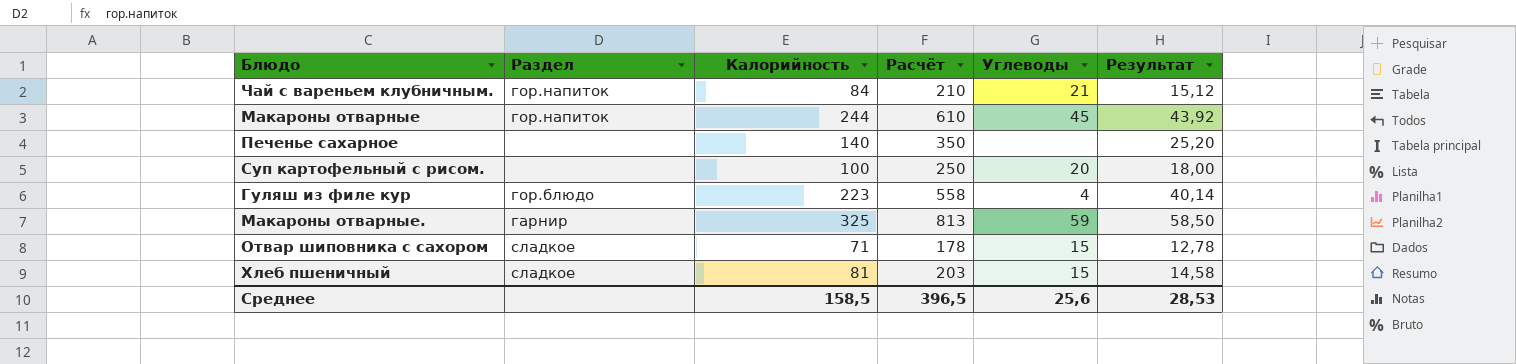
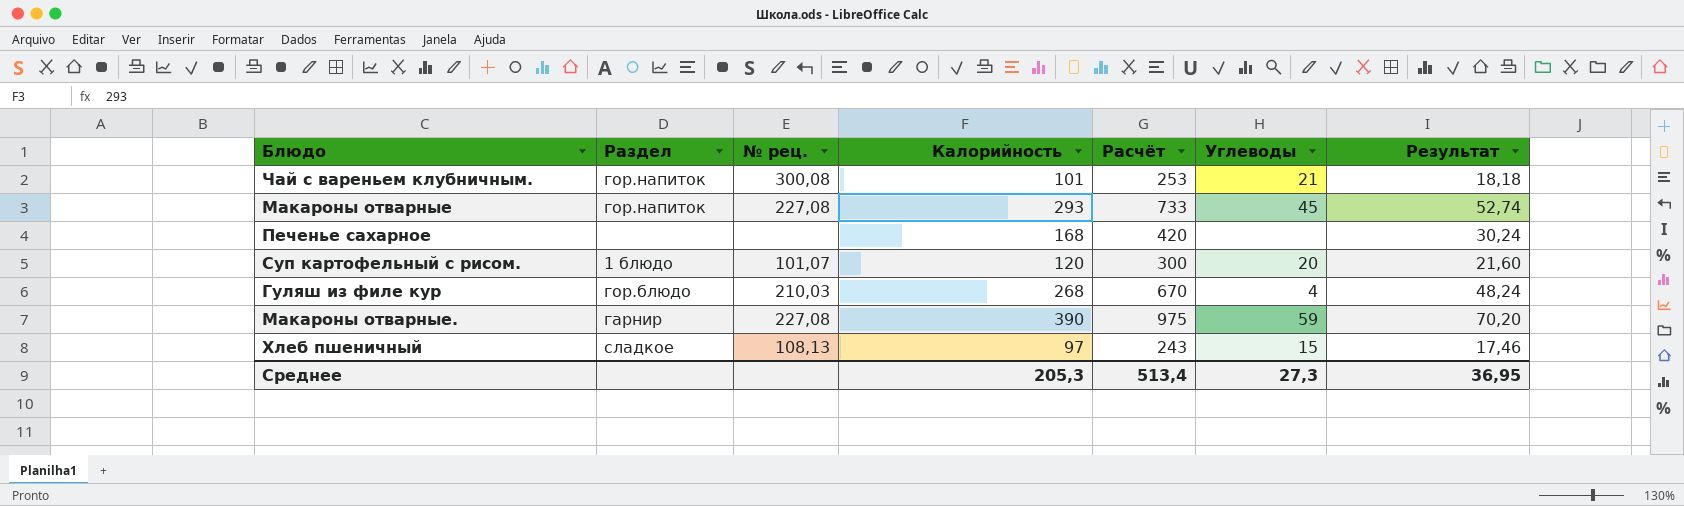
column № рец. | position: none -> 3
row Отвар шиповника с сахором: сладкое | 71 | 178 | 15 | 12,78 -> none
Чай с вареньем клубничным. | Калорийность: 84 -> 101
Чай с вареньем клубничным. | Расчёт: 210 -> 253
Чай с вареньем клубничным. | Результат: 15,12 -> 18,18
Макароны отварные | Калорийность: 244 -> 293
Макароны отварные | Расчёт: 610 -> 733
Макароны отварные | Результат: 43,92 -> 52,74
Печенье сахарное | Калорийность: 140 -> 168
Печенье сахарное | Расчёт: 350 -> 420
Печенье сахарное | Результат: 25,20 -> 30,24
Суп картофельный с рисом. | Раздел: none -> 1 блюдо
Суп картофельный с рисом. | Калорийность: 100 -> 120
Суп картофельный с рисом. | Расчёт: 250 -> 300
Суп картофельный с рисом. | Результат: 18,00 -> 21,60
Гуляш из филе кур | Калорийность: 223 -> 268
Гуляш из филе кур | Расчёт: 558 -> 670
Гуляш из филе кур | Результат: 40,14 -> 48,24
Макароны отварные. | Калорийность: 325 -> 390
Макароны отварные. | Расчёт: 813 -> 975
Макароны отварные. | Результат: 58,50 -> 70,20
Хлеб пшеничный | Калорийность: 81 -> 97
Хлеб пшеничный | Расчёт: 203 -> 243
Хлеб пшеничный | Результат: 14,58 -> 17,46
Среднее | Калорийность: 158,5 -> 205,3
Среднее | Расчёт: 396,5 -> 513,4
Среднее | Углеводы: 25,6 -> 27,3
Среднее | Результат: 28,53 -> 36,95

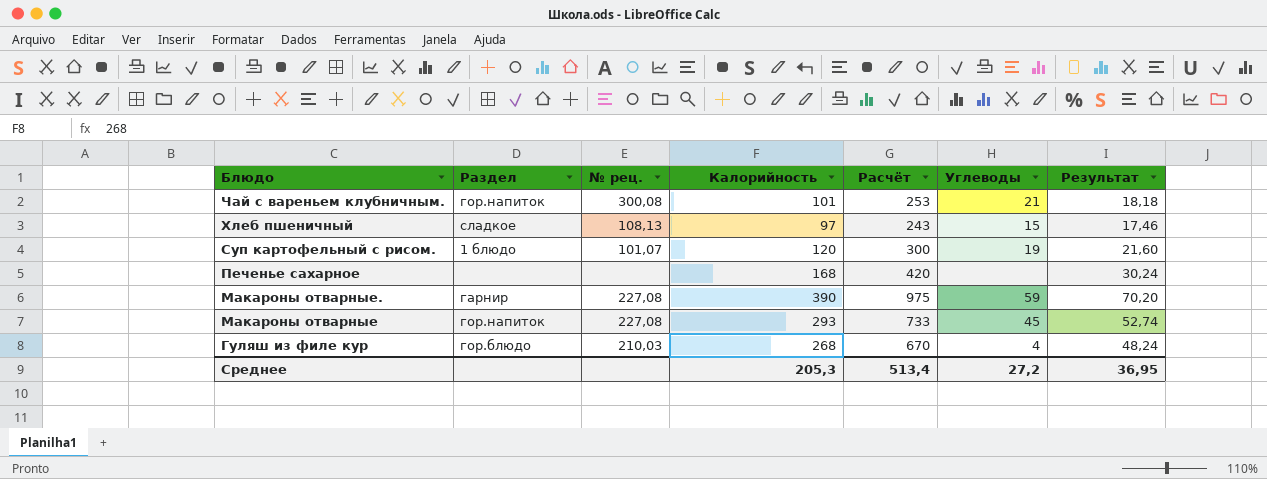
row order: none -> Блюдо descending
Суп картофельный с рисом. | Углеводы: 20 -> 19
Среднее | Углеводы: 27,3 -> 27,2

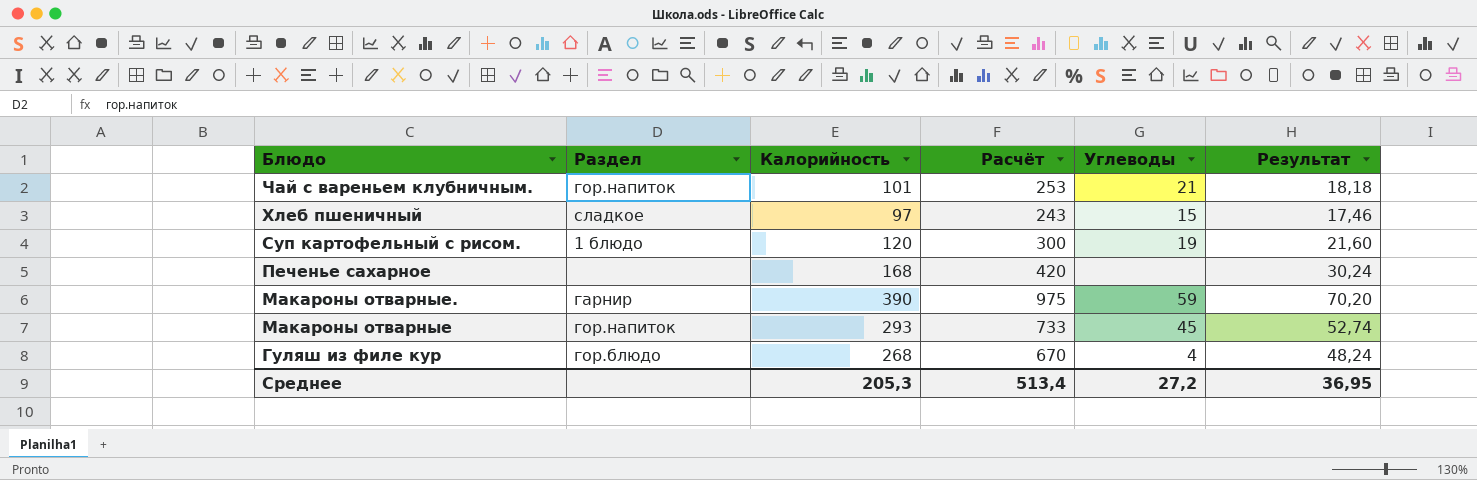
column № рец. | position: 3 -> none

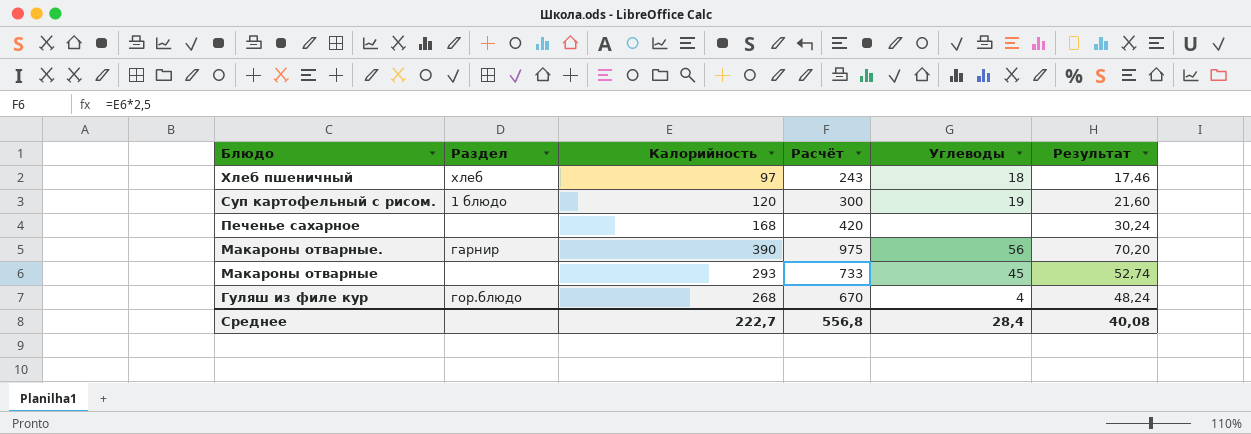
row Чай с вареньем клубничным.: гор.напиток | 101 | 253 | 21 | 18,18 -> none
Хлеб пшеничный | Раздел: сладкое -> хлеб
Хлеб пшеничный | Углеводы: 15 -> 18
Макароны отварные. | Углеводы: 59 -> 56
Макароны отварные | Раздел: гор.напиток -> none
Среднее | Калорийность: 205,3 -> 222,7
Среднее | Расчёт: 513,4 -> 556,8
Среднее | Углеводы: 27,2 -> 28,4
Среднее | Результат: 36,95 -> 40,08

